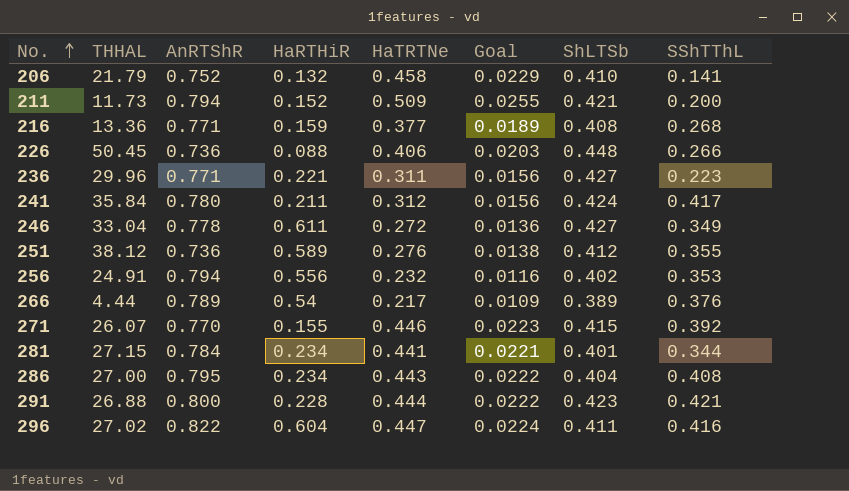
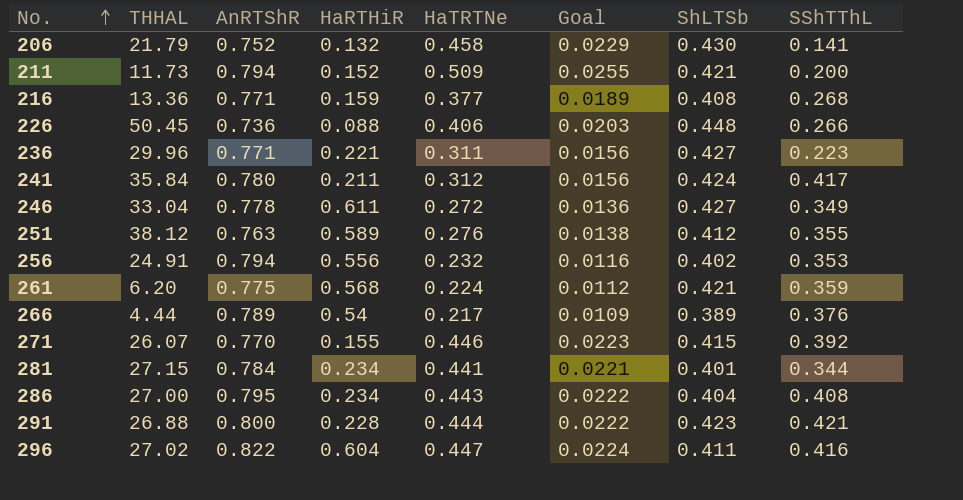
206 | ShLTSb: 0.410 -> 0.430
251 | AnRTShR: 0.736 -> 0.763
row 261: none -> 6.20 | 0.775 | 0.568 | 0.224 | 0.0112 | 0.421 | 0.359

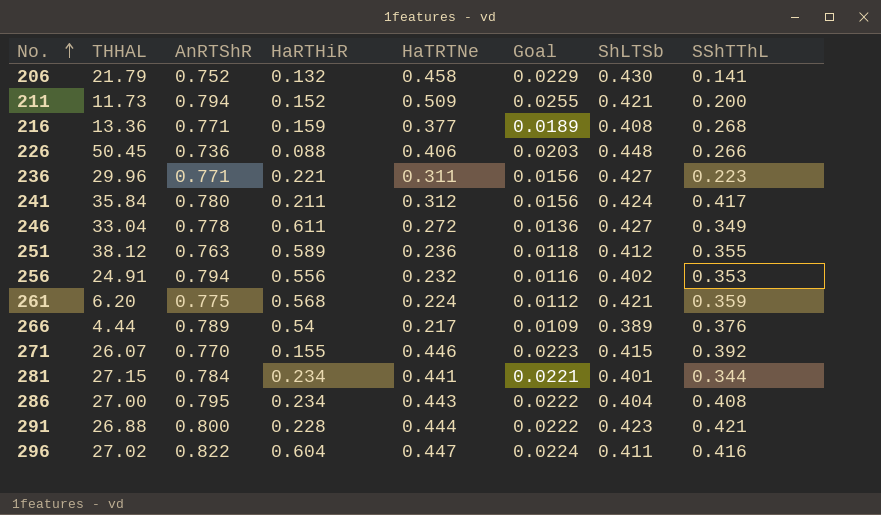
251 | HaTRTNe: 0.276 -> 0.236
251 | Goal: 0.0138 -> 0.0118

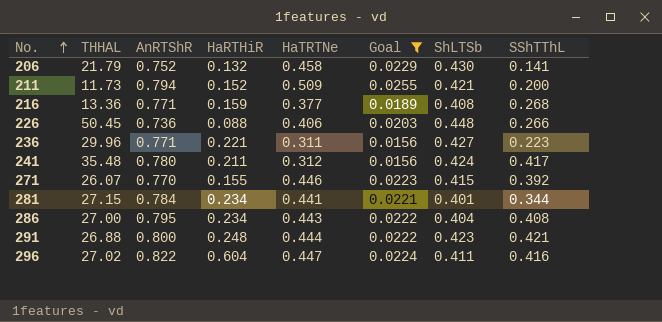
filter: none -> Goal >= 0.0156
241 | THHAL: 35.84 -> 35.48
291 | HaRTHiR: 0.228 -> 0.248

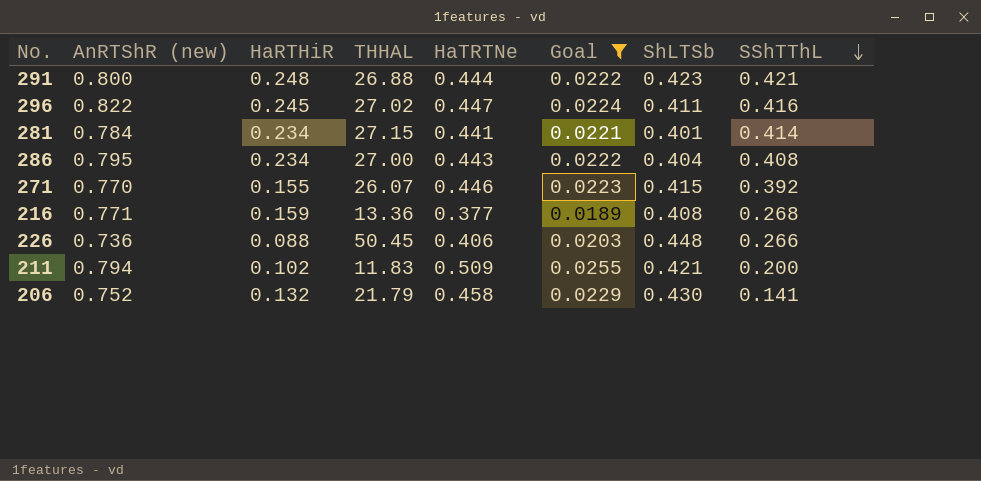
row order: No. ascending -> SShTThL descending
column name: AnRTShR -> AnRTShR (new)
column THHAL | position: 2 -> 4
row 236: 29.96 | 0.771 | 0.221 | 0.311 | 0.0156 | 0.427 | 0.223 -> none
row 241: 35.48 | 0.780 | 0.211 | 0.312 | 0.0156 | 0.424 | 0.417 -> none
296 | HaRTHiR: 0.604 -> 0.245
281 | SShTThL: 0.344 -> 0.414
211 | HaRTHiR: 0.152 -> 0.102
211 | THHAL: 11.73 -> 11.83

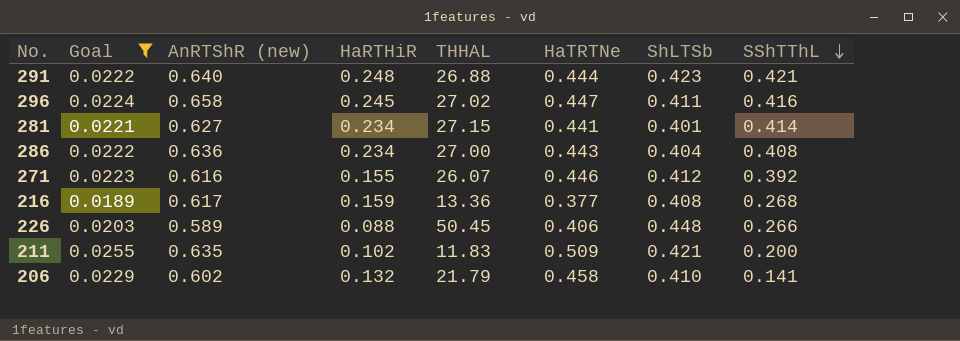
column Goal | position: 6 -> 2
291 | AnRTShR (new): 0.800 -> 0.640
296 | AnRTShR (new): 0.822 -> 0.658
281 | AnRTShR (new): 0.784 -> 0.627
286 | AnRTShR (new): 0.795 -> 0.636
271 | AnRTShR (new): 0.770 -> 0.616
271 | ShLTSb: 0.415 -> 0.412
216 | AnRTShR (new): 0.771 -> 0.617
226 | AnRTShR (new): 0.736 -> 0.589
211 | AnRTShR (new): 0.794 -> 0.635
206 | AnRTShR (new): 0.752 -> 0.602
206 | ShLTSb: 0.430 -> 0.410

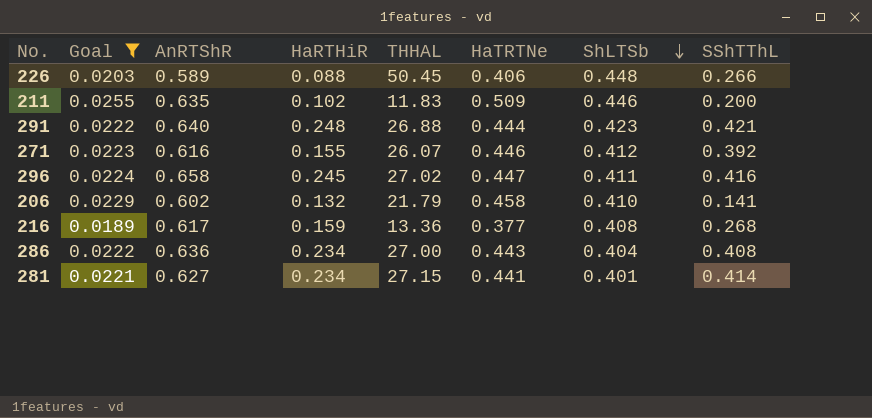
row order: SShTThL descending -> ShLTSb descending
column name: AnRTShR (new) -> AnRTShR
211 | ShLTSb: 0.421 -> 0.446

